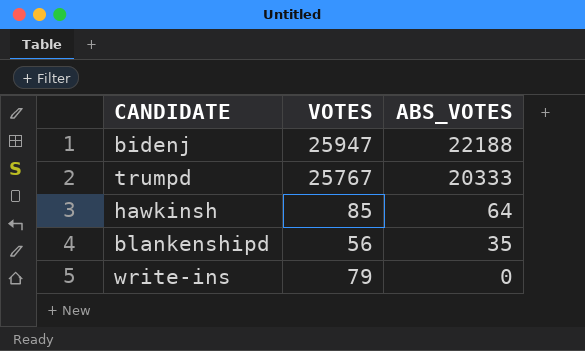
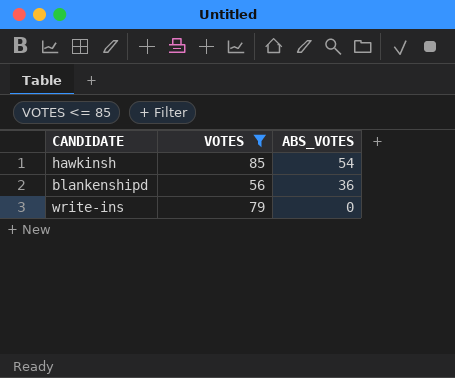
filter: none -> VOTES <= 85
hawkinsh | ABS_VOTES: 64 -> 54
blankenshipd | ABS_VOTES: 35 -> 36

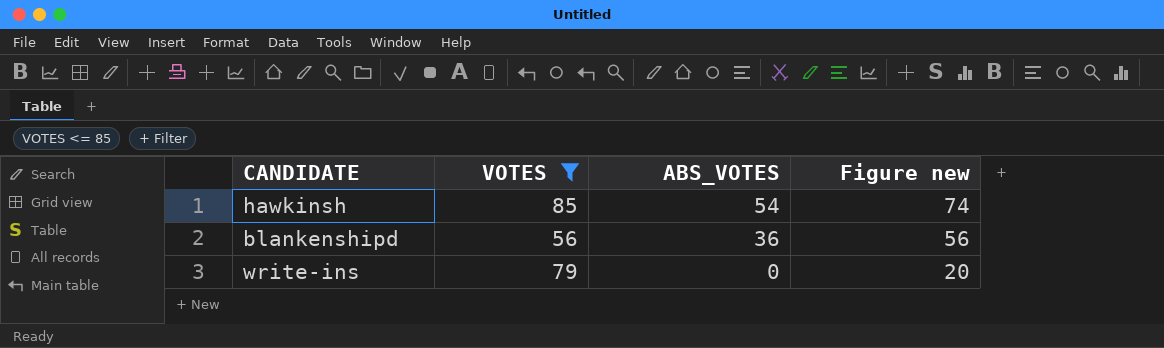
column Figure new | formula: none -> [ABS_VOTES] + 20

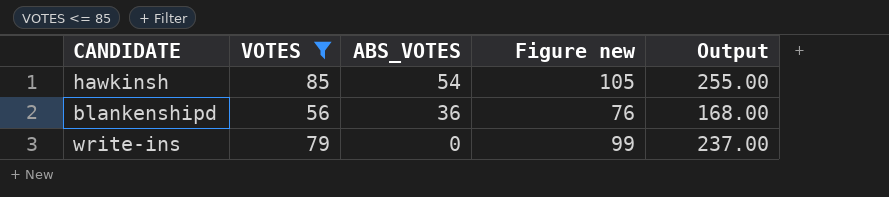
column Figure new | formula: [ABS_VOTES] + 20 -> [VOTES] + 20
column Output | formula: none -> [VOTES] * 3

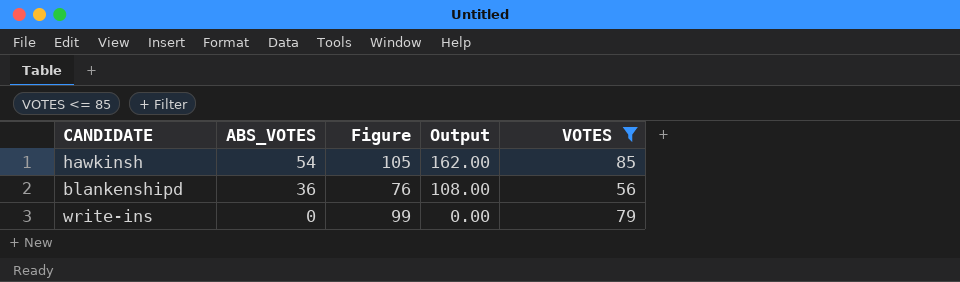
column name: Figure new -> Figure
column Output | formula: [VOTES] * 3 -> [ABS_VOTES] * 3
column VOTES | position: 2 -> 5

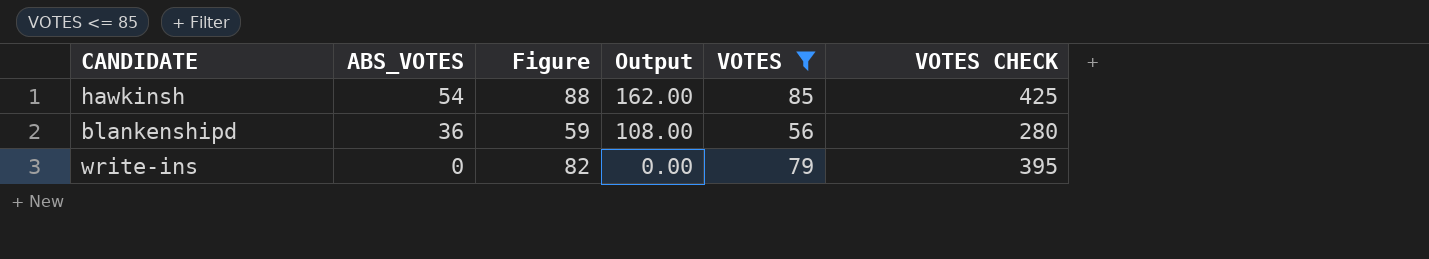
column Figure | formula: [VOTES] + 20 -> [VOTES] + 3
column VOTES CHECK | formula: none -> [VOTES] * 5

